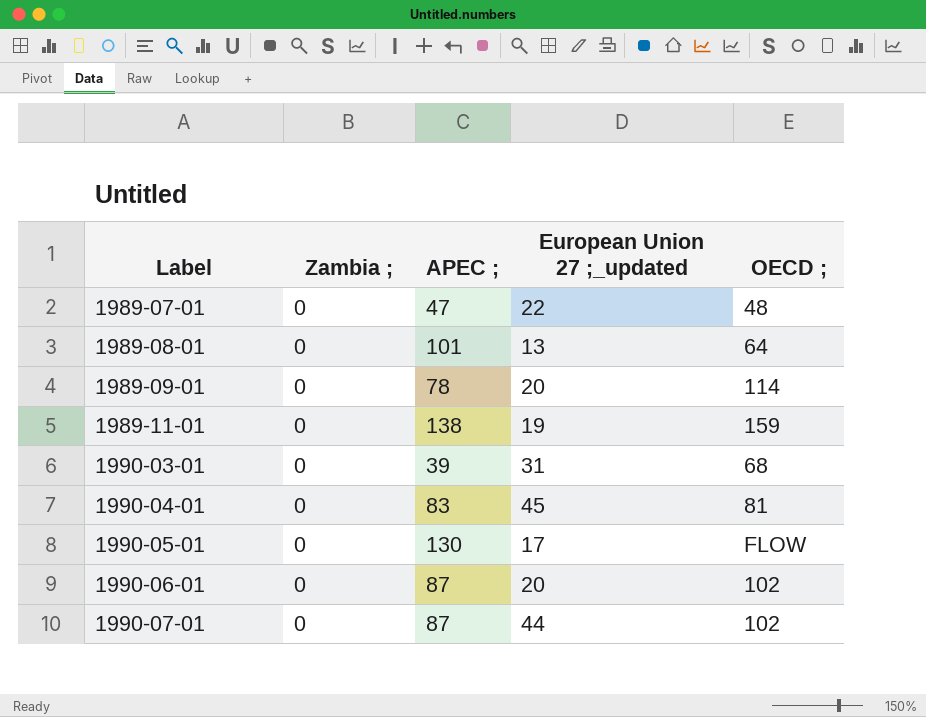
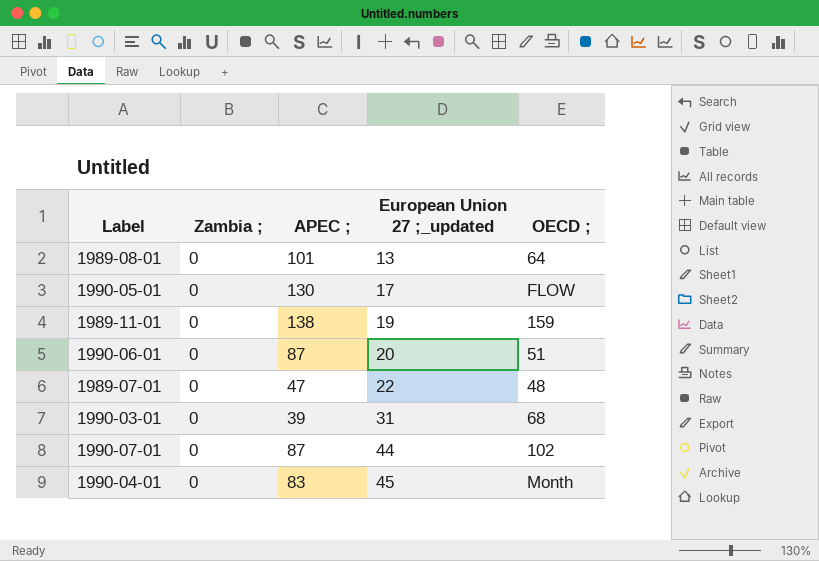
row order: Label ascending -> European Union 27 ;_updated ascending
row 1989-09-01: 0 | 78 | 20 | 114 -> none
1990-06-01 | OECD ;: 102 -> 51
1990-04-01 | OECD ;: 81 -> Month

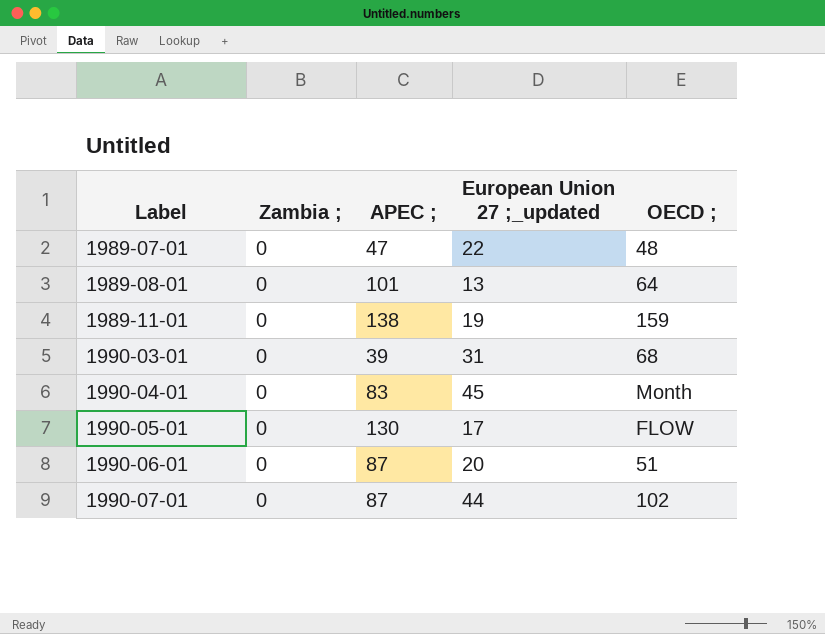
row order: European Union 27 ;_updated ascending -> Label ascending

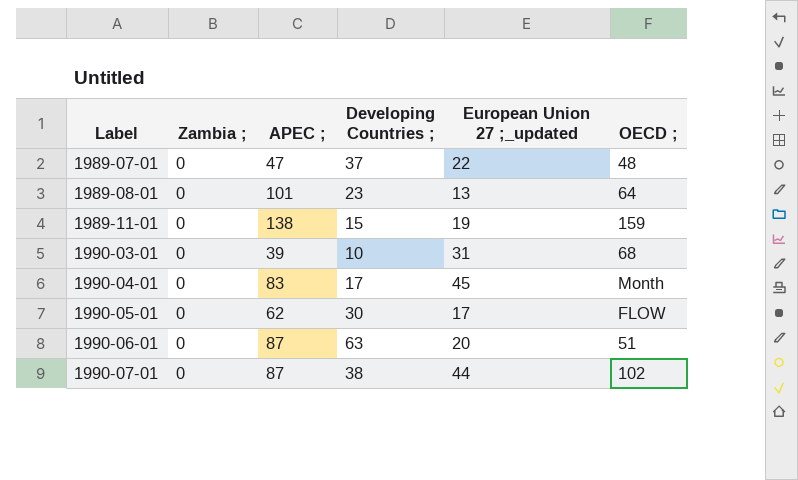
column Developing Countries ; | position: none -> 4
1990-05-01 | APEC ;: 130 -> 62

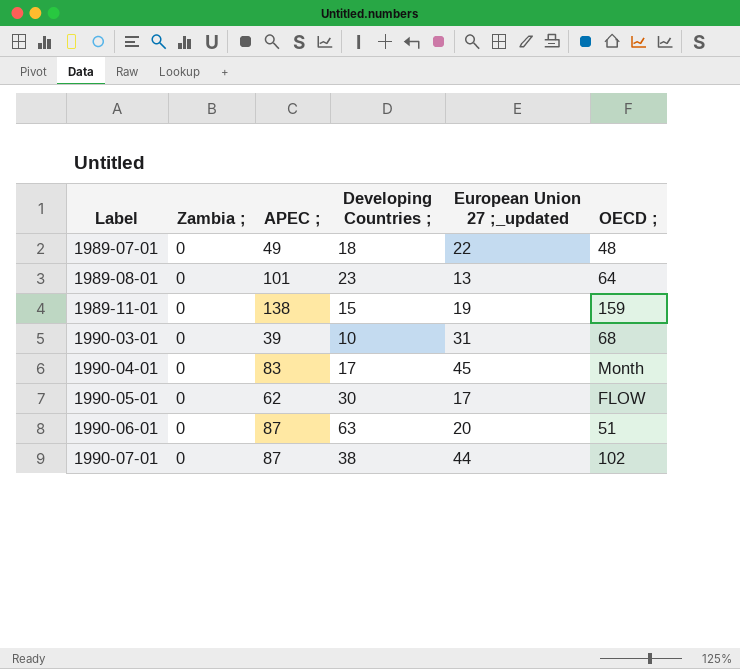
1989-07-01 | APEC ;: 47 -> 49
1989-07-01 | Developing Countries ;: 37 -> 18

